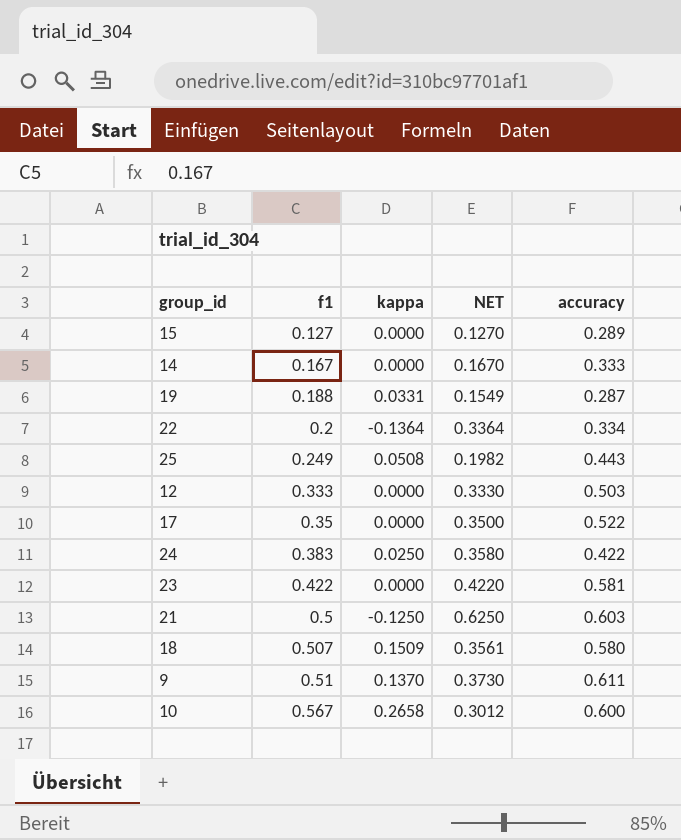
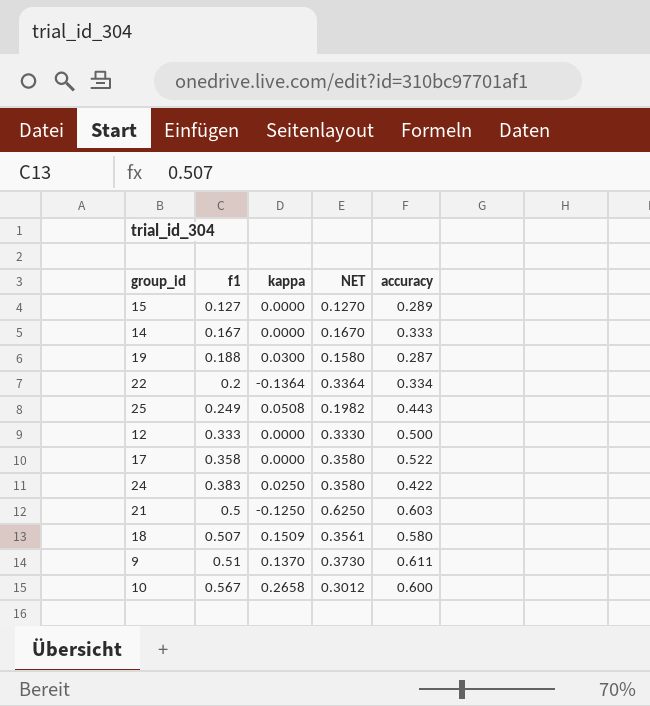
row 23: 0.422 | 0.0000 | 0.4220 | 0.581 -> none
19 | kappa: 0.0331 -> 0.0300
19 | NET: 0.1549 -> 0.1580
12 | accuracy: 0.503 -> 0.500
17 | f1: 0.35 -> 0.358
17 | NET: 0.3500 -> 0.3580

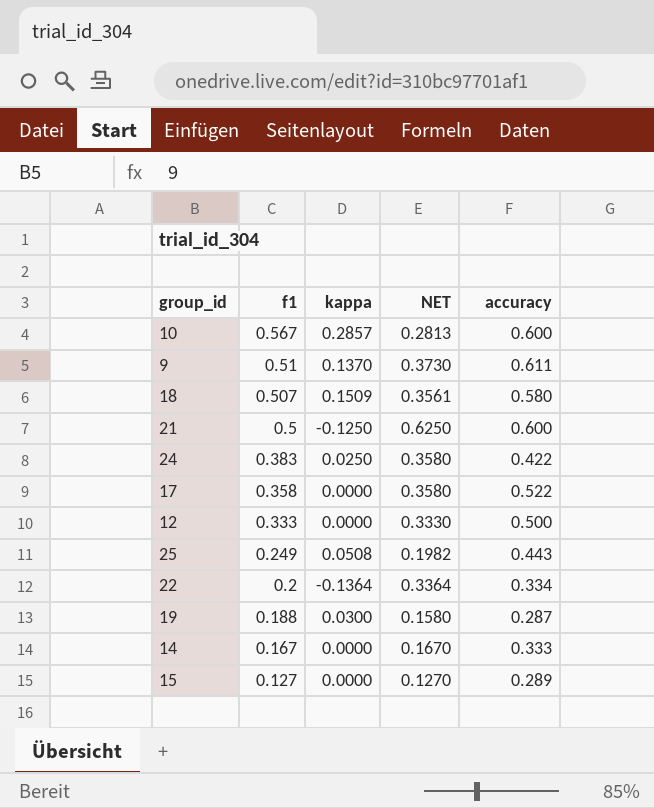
row order: f1 ascending -> f1 descending
10 | kappa: 0.2658 -> 0.2857
10 | NET: 0.3012 -> 0.2813
21 | accuracy: 0.603 -> 0.600

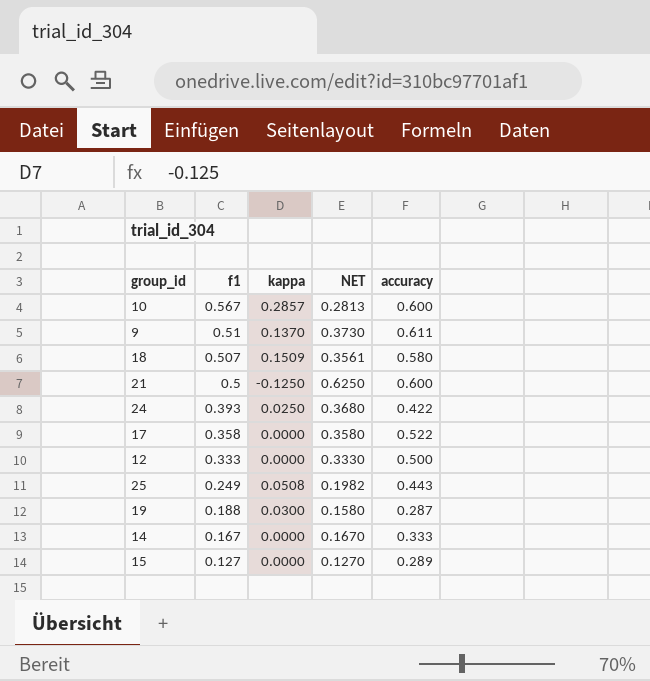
row 22: 0.2 | -0.1364 | 0.3364 | 0.334 -> none
24 | f1: 0.383 -> 0.393
24 | NET: 0.3580 -> 0.3680

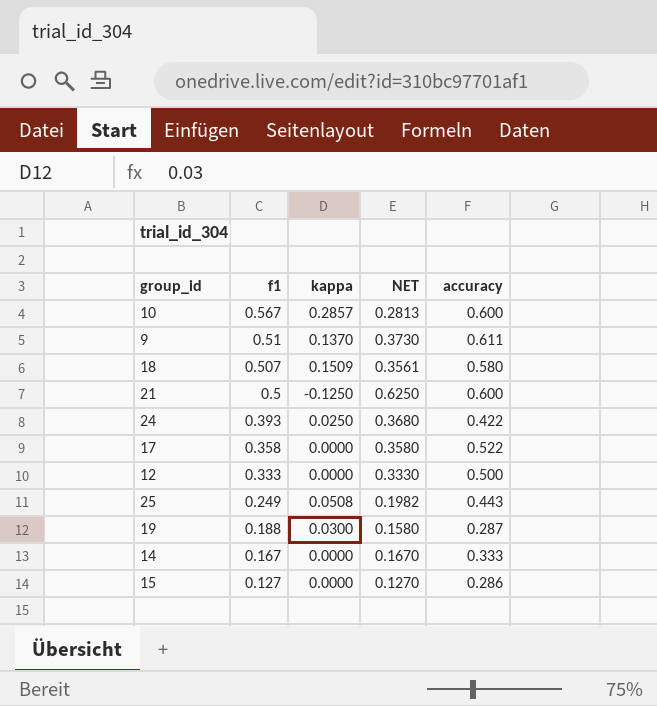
15 | accuracy: 0.289 -> 0.286

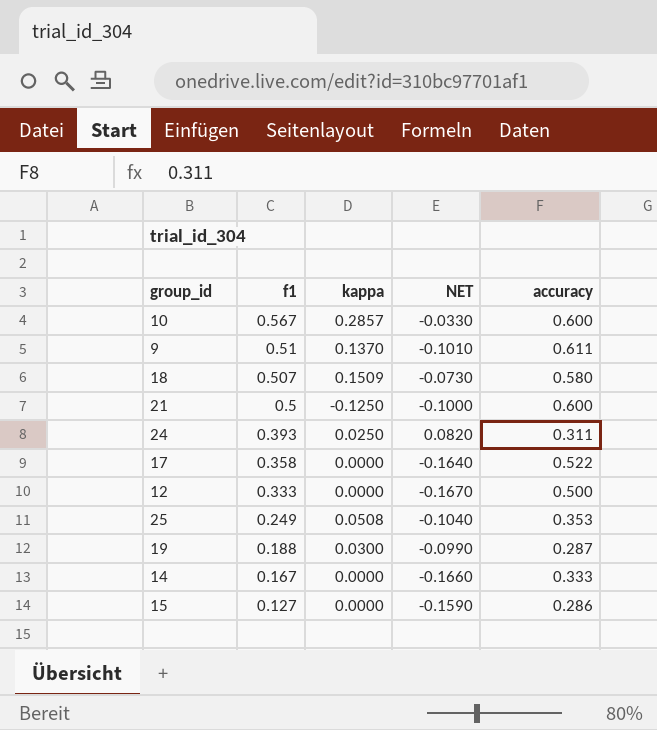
column NET | formula: [f1] - [kappa] -> [f1] - [accuracy]
24 | accuracy: 0.422 -> 0.311
25 | accuracy: 0.443 -> 0.353

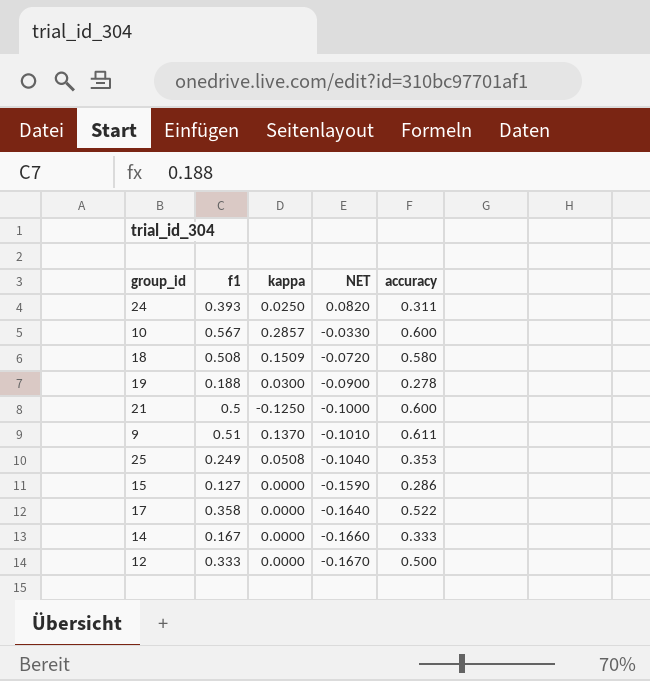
row order: f1 descending -> NET descending
18 | f1: 0.507 -> 0.508
18 | NET: -0.0730 -> -0.0720
19 | NET: -0.0990 -> -0.0900
19 | accuracy: 0.287 -> 0.278

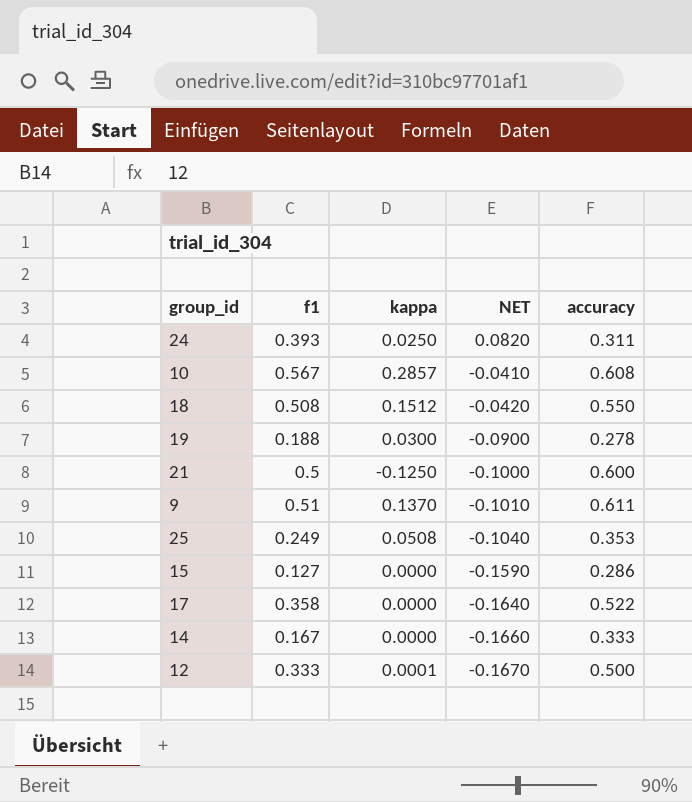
10 | NET: -0.0330 -> -0.0410
10 | accuracy: 0.600 -> 0.608
18 | kappa: 0.1509 -> 0.1512
18 | NET: -0.0720 -> -0.0420
18 | accuracy: 0.580 -> 0.550
12 | kappa: 0.0000 -> 0.0001

